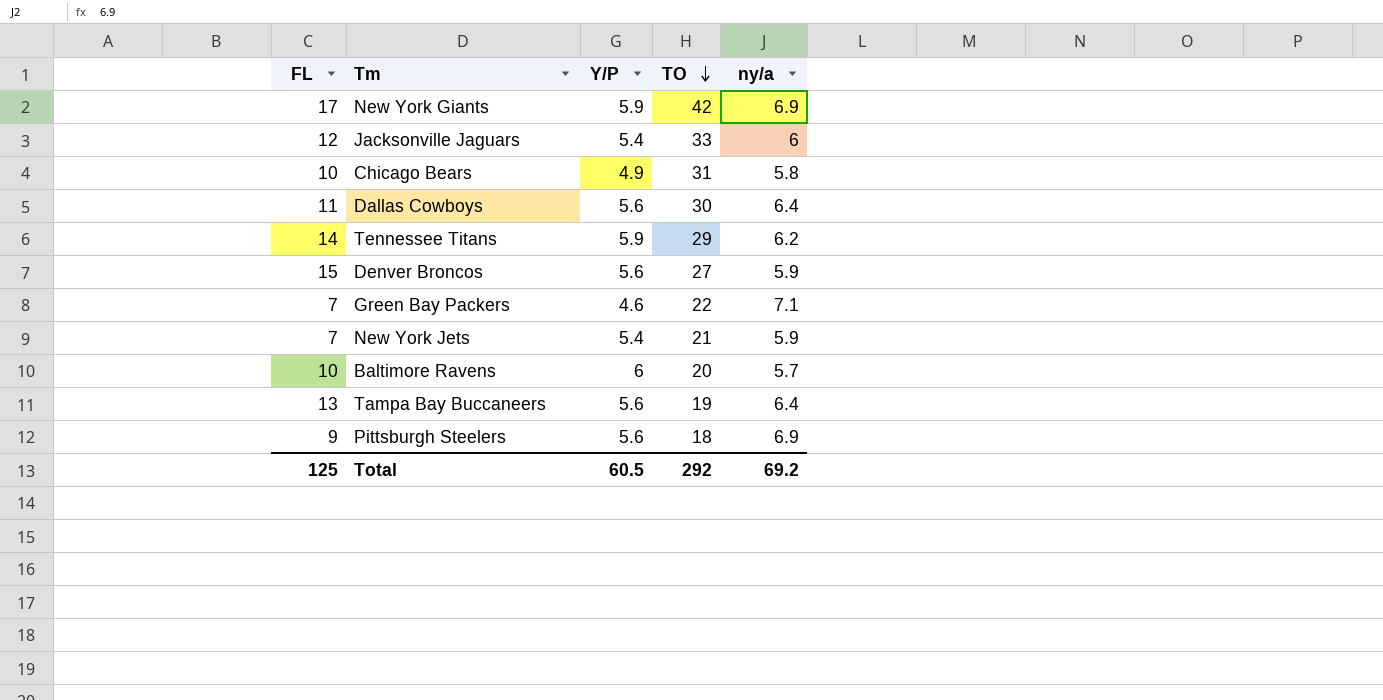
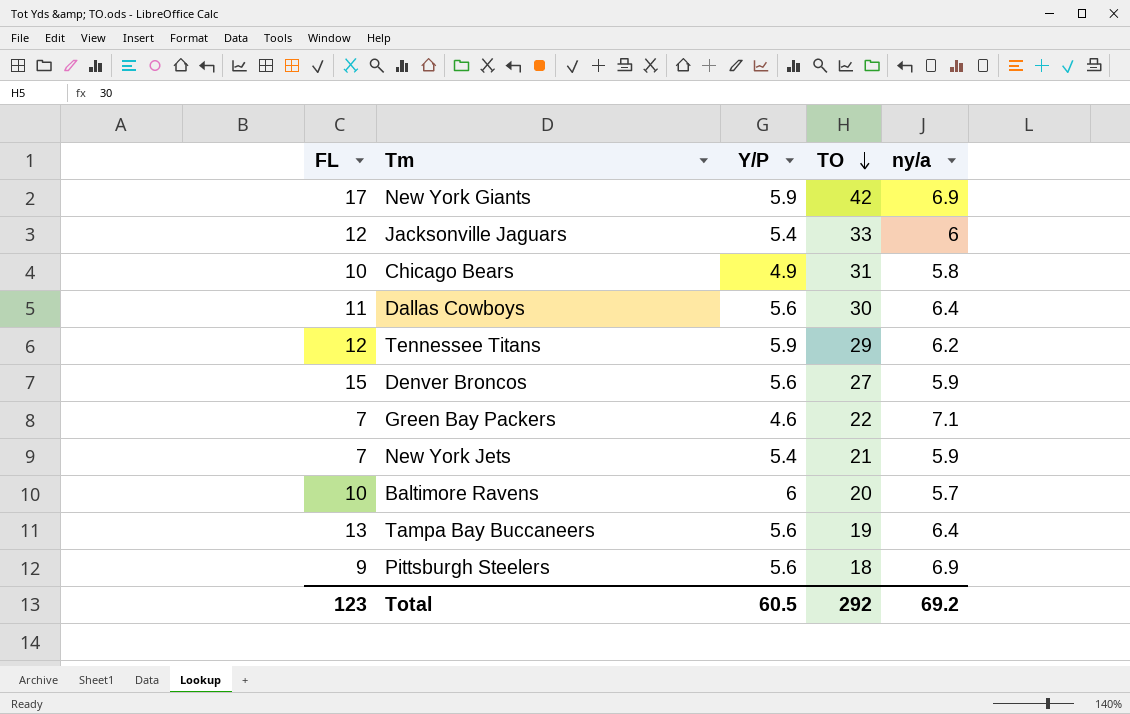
Tennessee Titans | FL: 14 -> 12
Total | FL: 125 -> 123

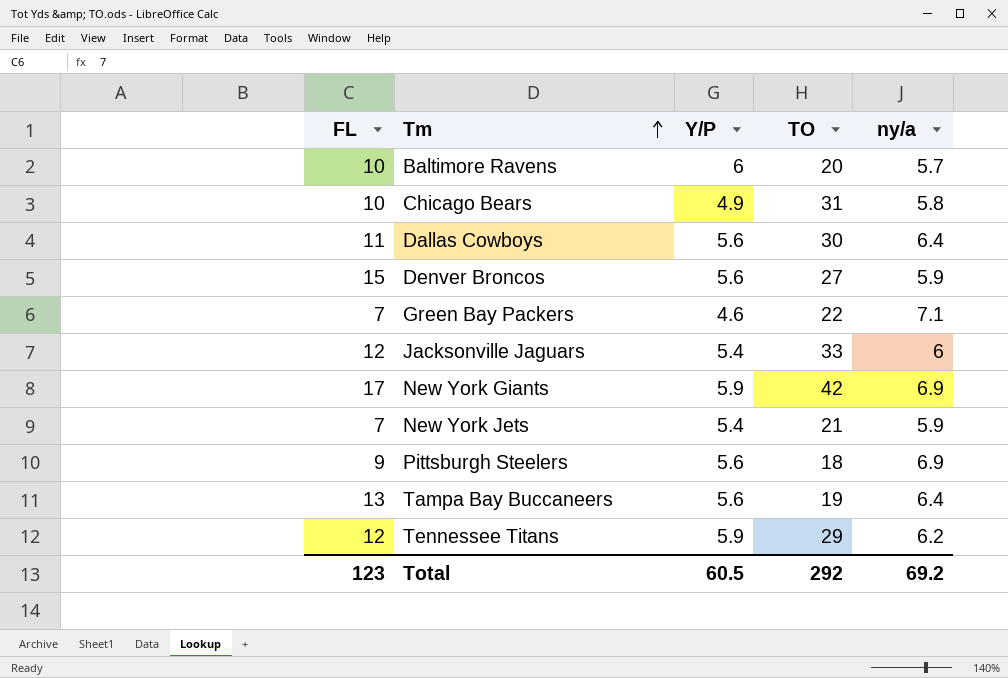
row order: TO descending -> Tm ascending

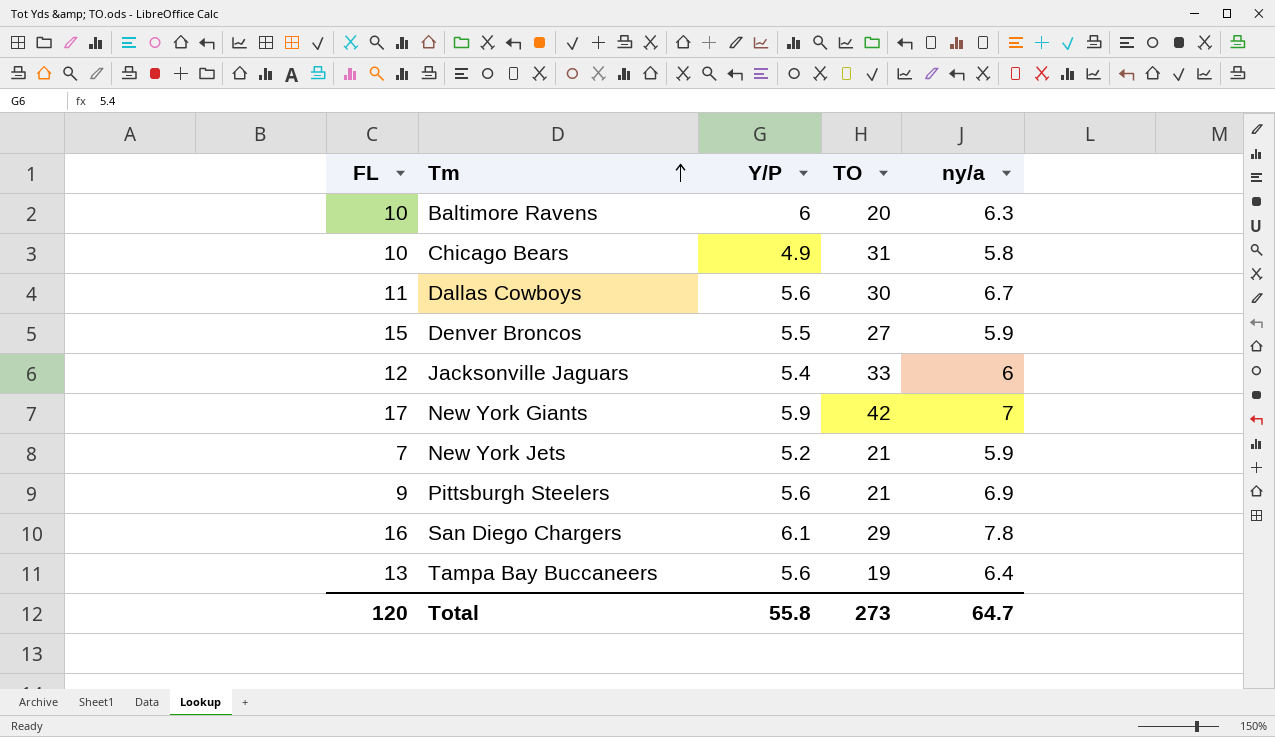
row Green Bay Packers: 7 | 4.6 | 22 | 7.1 -> none
row Tennessee Titans: 12 | 5.9 | 29 | 6.2 -> none
Baltimore Ravens | ny/a: 5.7 -> 6.3
Dallas Cowboys | ny/a: 6.4 -> 6.7
Denver Broncos | Y/P: 5.6 -> 5.5
New York Giants | ny/a: 6.9 -> 7
New York Jets | Y/P: 5.4 -> 5.2
Pittsburgh Steelers | TO: 18 -> 21
row San Diego Chargers: none -> 16 | 6.1 | 29 | 7.8
Total | FL: 123 -> 120
Total | Y/P: 60.5 -> 55.8
Total | TO: 292 -> 273
Total | ny/a: 69.2 -> 64.7

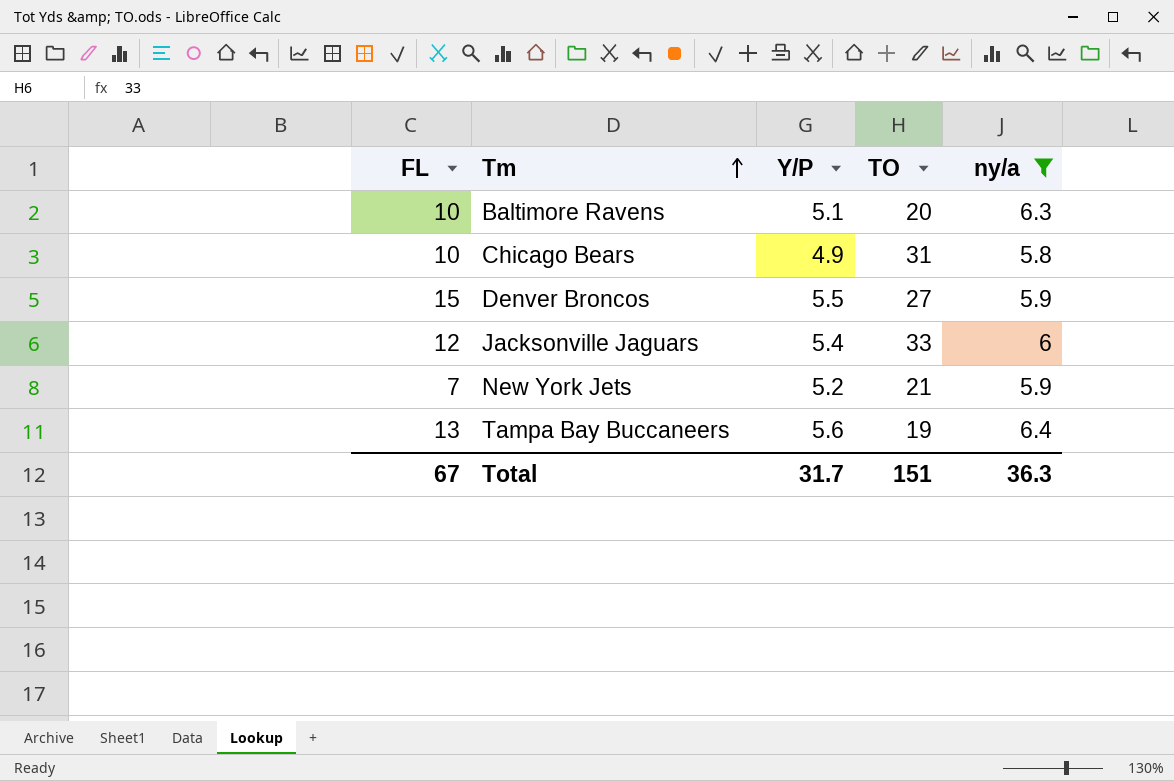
filter: none -> ny/a <= 6.4
Baltimore Ravens | Y/P: 6 -> 5.1
Total | FL: 120 -> 67
Total | Y/P: 55.8 -> 31.7
Total | TO: 273 -> 151
Total | ny/a: 64.7 -> 36.3

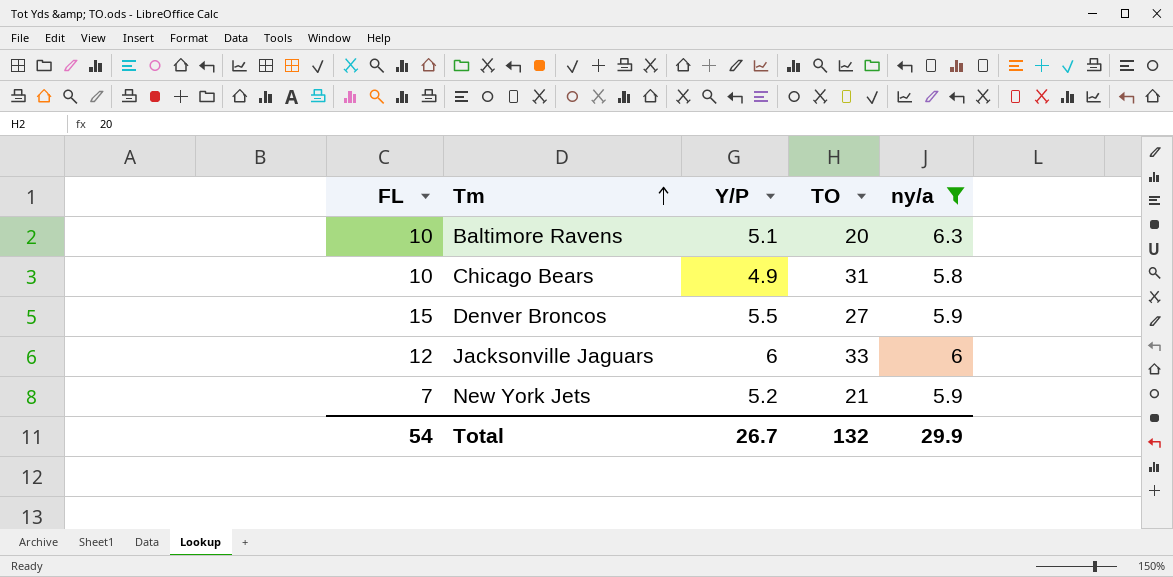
row Tampa Bay Buccaneers: 13 | 5.6 | 19 | 6.4 -> none
Jacksonville Jaguars | Y/P: 5.4 -> 6
Total | FL: 67 -> 54
Total | Y/P: 31.7 -> 26.7
Total | TO: 151 -> 132
Total | ny/a: 36.3 -> 29.9

